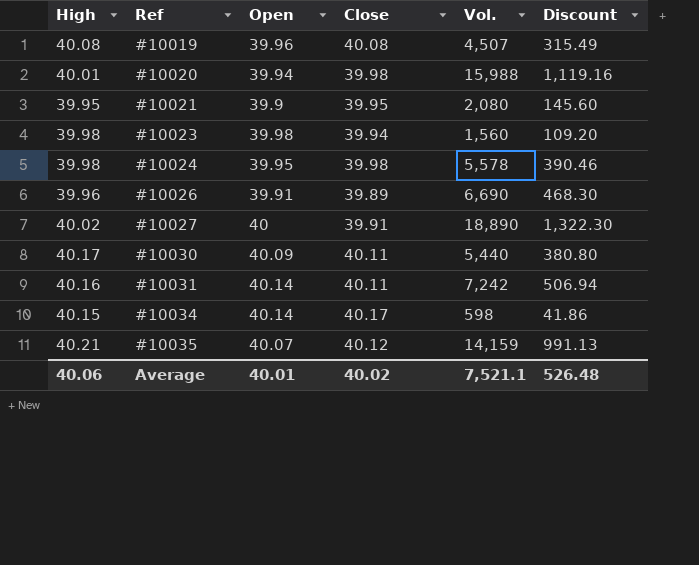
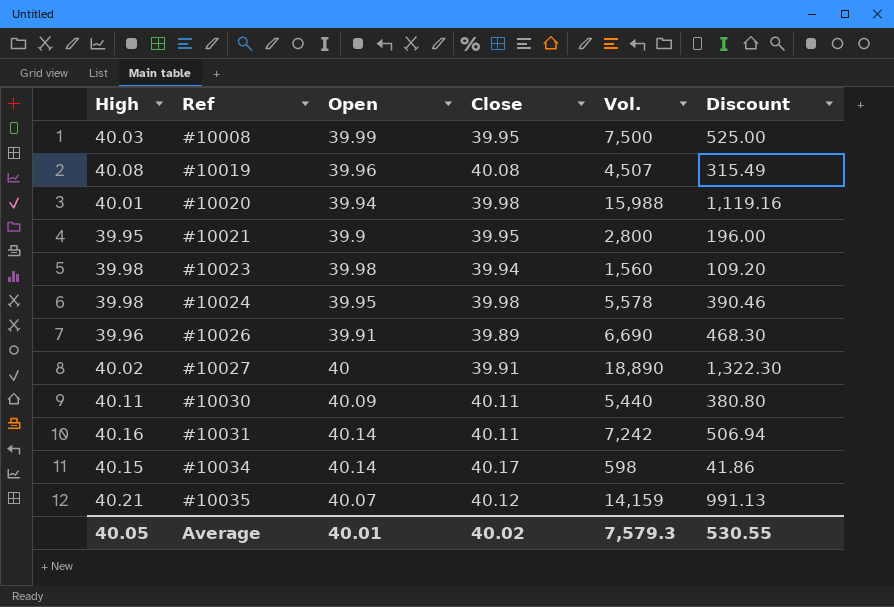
row #10008: none -> 40.03 | 39.99 | 39.95 | 7,500 | 525.00
#10021 | Vol.: 2,080 -> 2,800
#10021 | Discount: 145.60 -> 196.00
#10030 | High: 40.17 -> 40.11
Average | High: 40.06 -> 40.05
Average | Vol.: 7,521.1 -> 7,579.3
Average | Discount: 526.48 -> 530.55

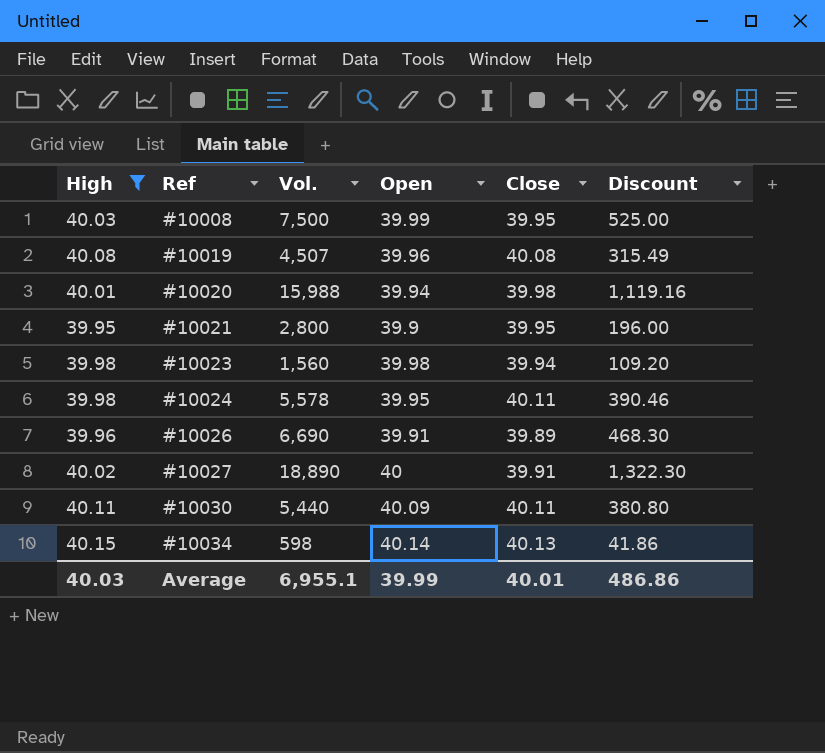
filter: none -> High <= 40.15
column Vol. | position: 5 -> 3
#10024 | Close: 39.98 -> 40.11
#10034 | Close: 40.17 -> 40.13
Average | High: 40.05 -> 40.03
Average | Vol.: 7,579.3 -> 6,955.1
Average | Open: 40.01 -> 39.99
Average | Close: 40.02 -> 40.01
Average | Discount: 530.55 -> 486.86

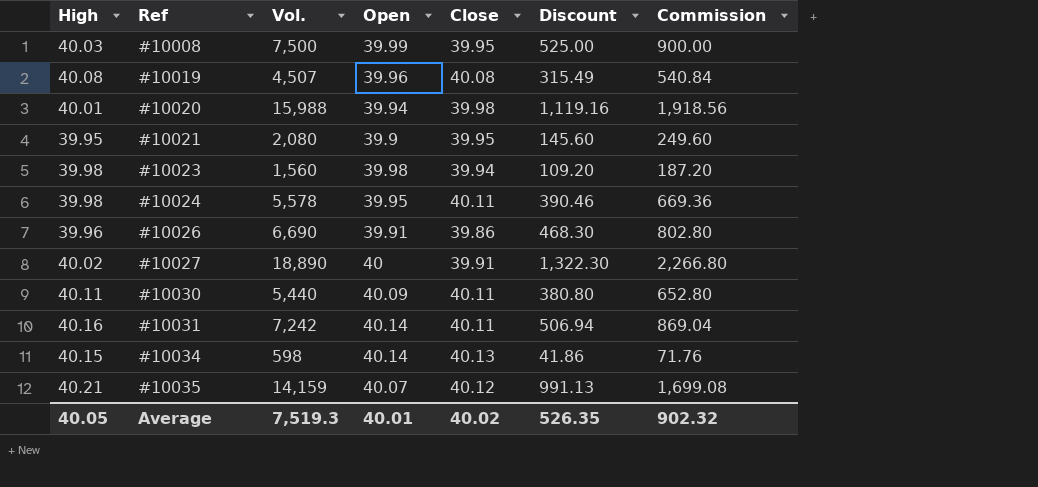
filter: High <= 40.15 -> none
column Commission | formula: none -> [Vol.] * 0.12
#10021 | Vol.: 2,800 -> 2,080
#10021 | Discount: 196.00 -> 145.60
#10026 | Close: 39.89 -> 39.86
Average | High: 40.03 -> 40.05
Average | Vol.: 6,955.1 -> 7,519.3
Average | Open: 39.99 -> 40.01
Average | Close: 40.01 -> 40.02
Average | Discount: 486.86 -> 526.35

